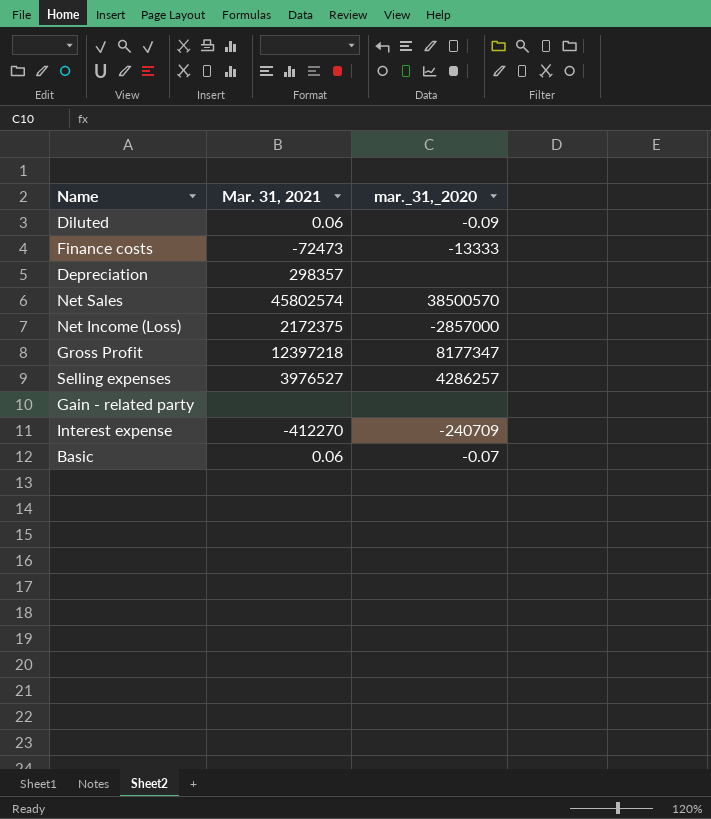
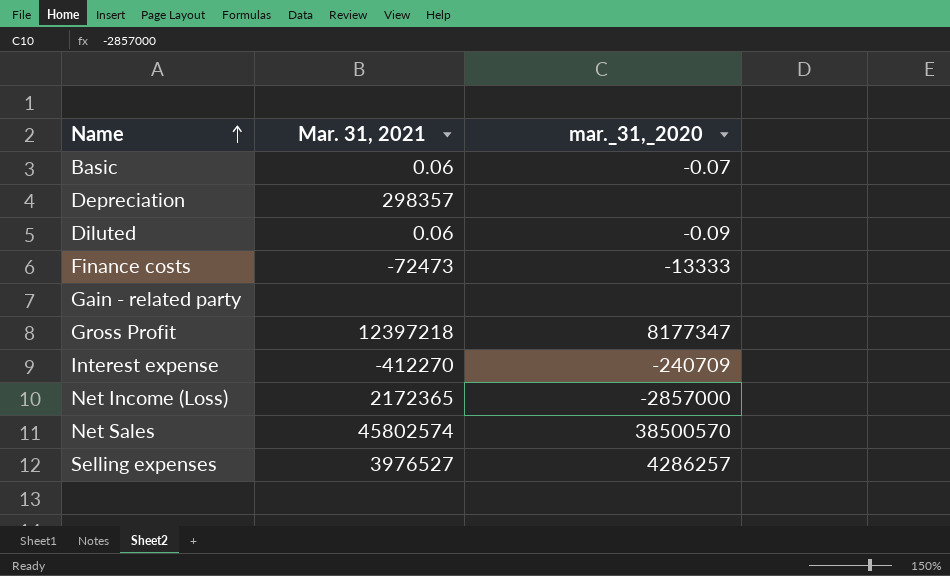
row order: none -> Name ascending
Net Income (Loss) | Mar. 31, 2021: 2172375 -> 2172365

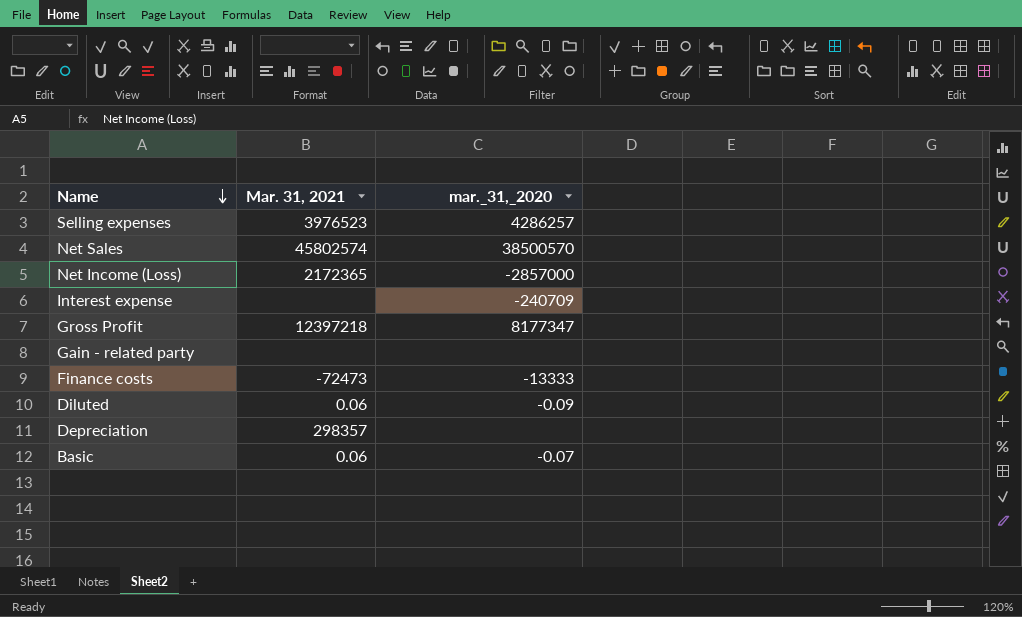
row order: Name ascending -> Name descending
Selling expenses | Mar. 31, 2021: 3976527 -> 3976523
Interest expense | Mar. 31, 2021: -412270 -> none

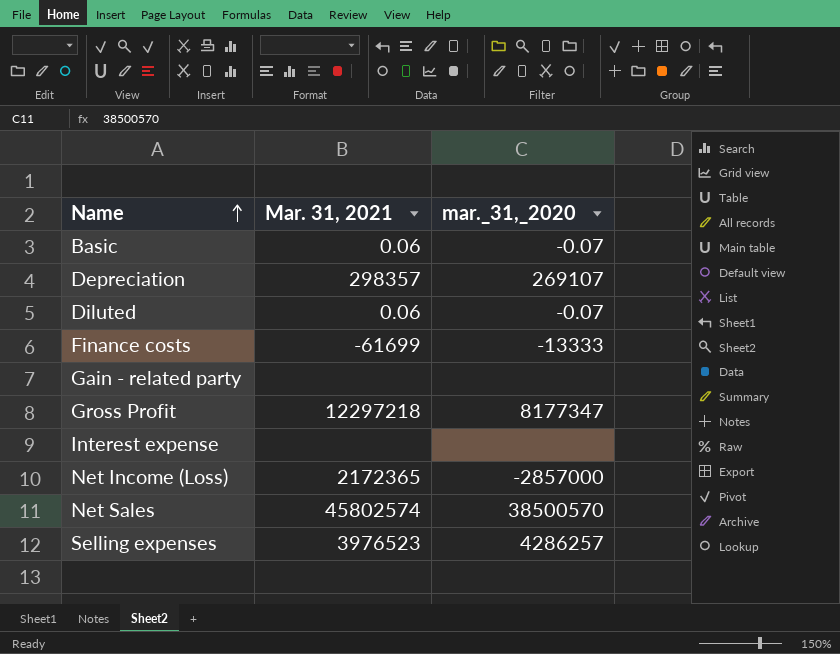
row order: Name descending -> Name ascending
Depreciation | mar._31,_2020: none -> 269107
Diluted | mar._31,_2020: -0.09 -> -0.07
Finance costs | Mar. 31, 2021: -72473 -> -61699
Gross Profit | Mar. 31, 2021: 12397218 -> 12297218
Interest expense | mar._31,_2020: -240709 -> none

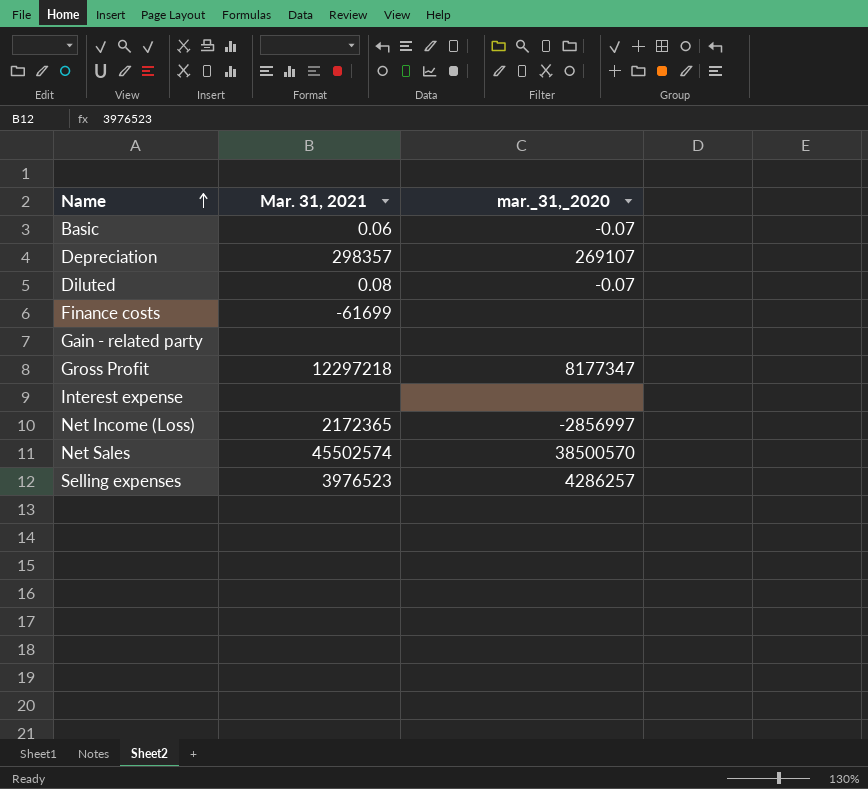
Diluted | Mar. 31, 2021: 0.06 -> 0.08
Finance costs | mar._31,_2020: -13333 -> none
Net Income (Loss) | mar._31,_2020: -2857000 -> -2856997
Net Sales | Mar. 31, 2021: 45802574 -> 45502574

